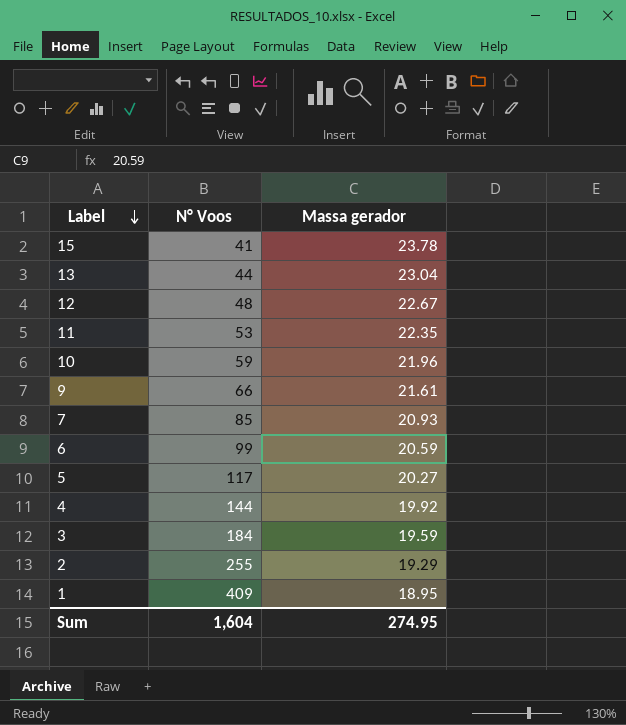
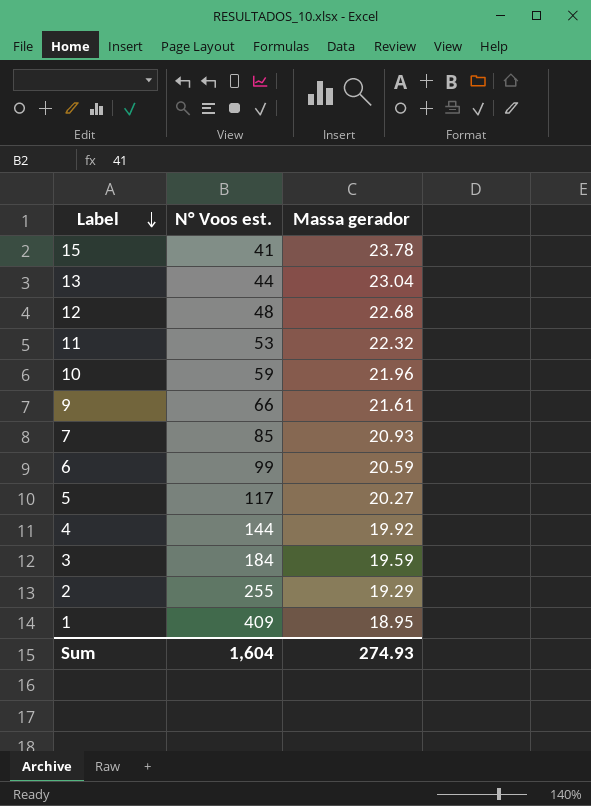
column name: N° Voos -> N° Voos est.
12 | Massa gerador: 22.67 -> 22.68
11 | Massa gerador: 22.35 -> 22.32
Sum | Massa gerador: 274.95 -> 274.93

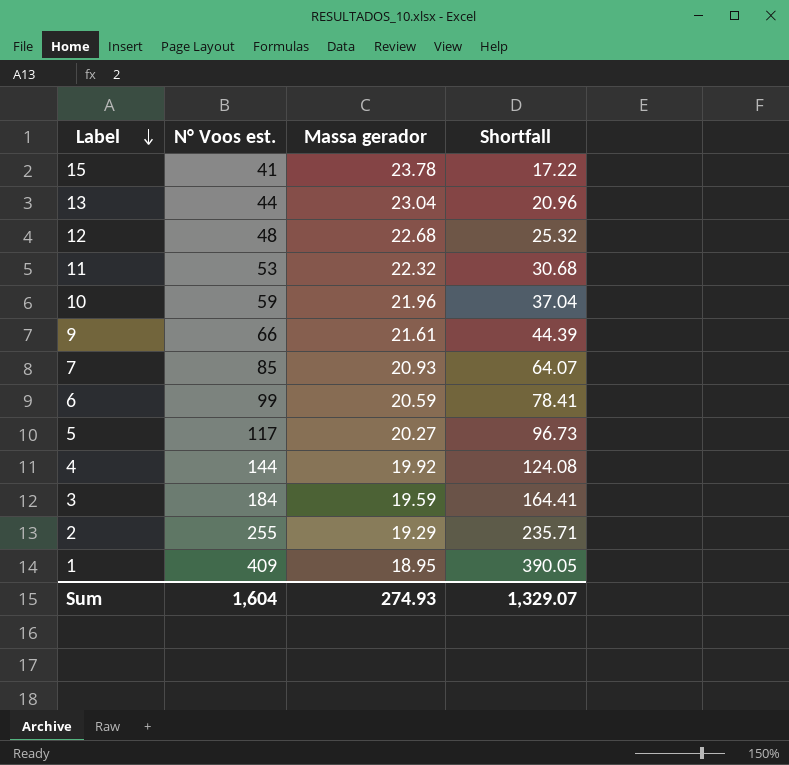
column Shortfall | formula: none -> [N° Voos est.] - [Massa gerador]

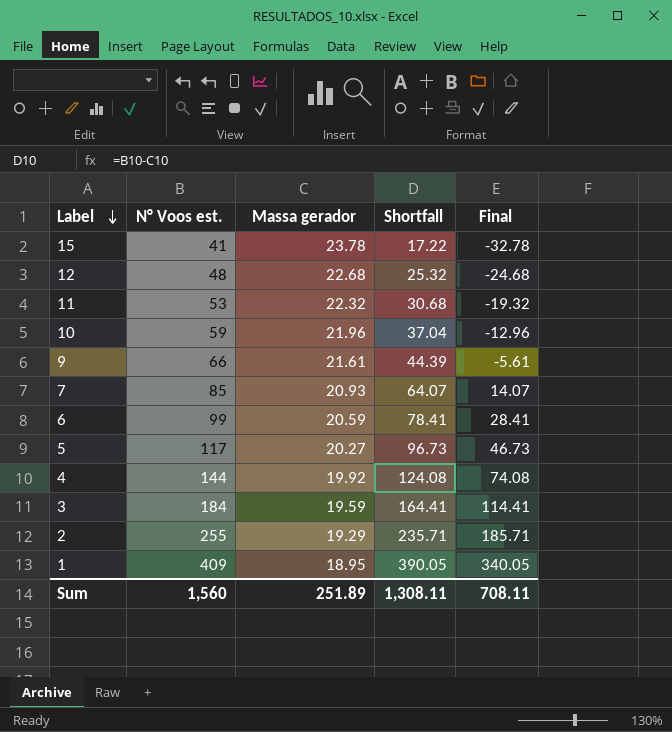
column Final | formula: none -> [Shortfall] - 50
row 13: 44 | 23.04 | 20.96 -> none
Sum | N° Voos est.: 1,604 -> 1,560
Sum | Massa gerador: 274.93 -> 251.89
Sum | Shortfall: 1,329.07 -> 1,308.11

